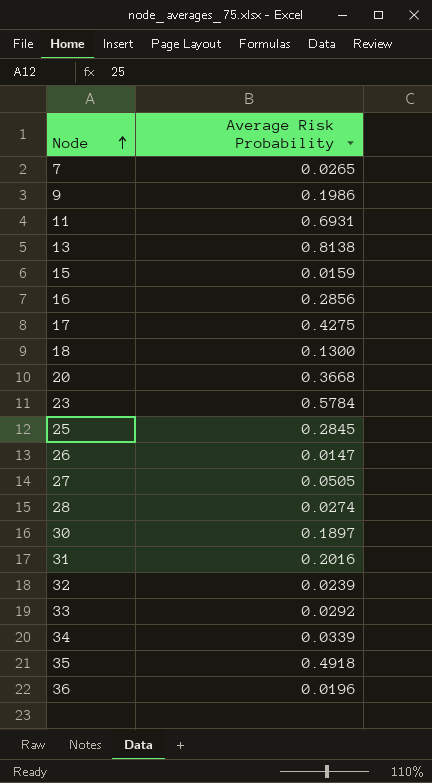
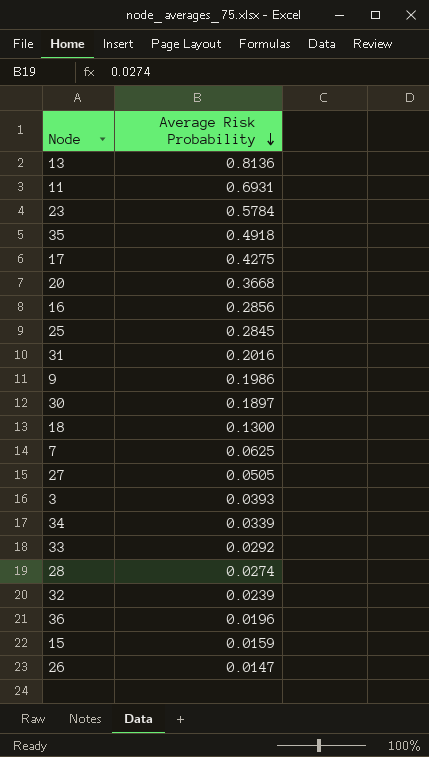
row order: Node ascending -> Average Risk Probability descending
13 | Average Risk Probability: 0.8138 -> 0.8136
7 | Average Risk Probability: 0.0265 -> 0.0625
row 3: none -> 0.0393

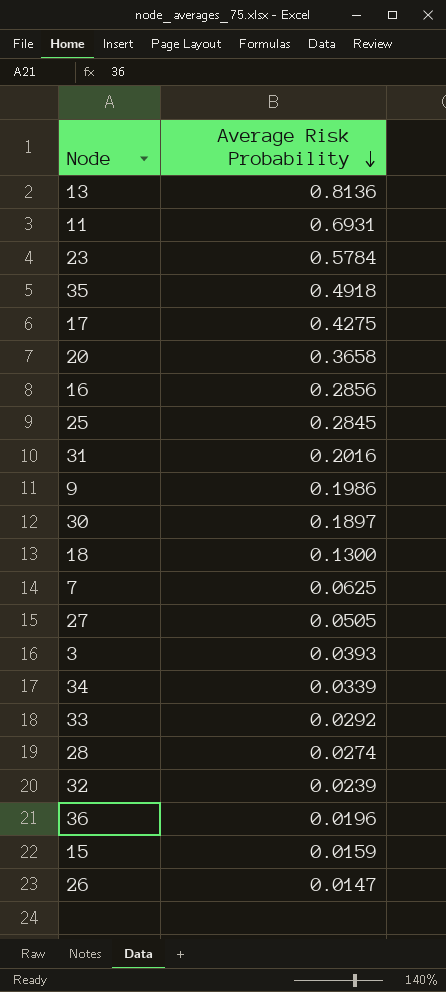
20 | Average Risk Probability: 0.3668 -> 0.3658

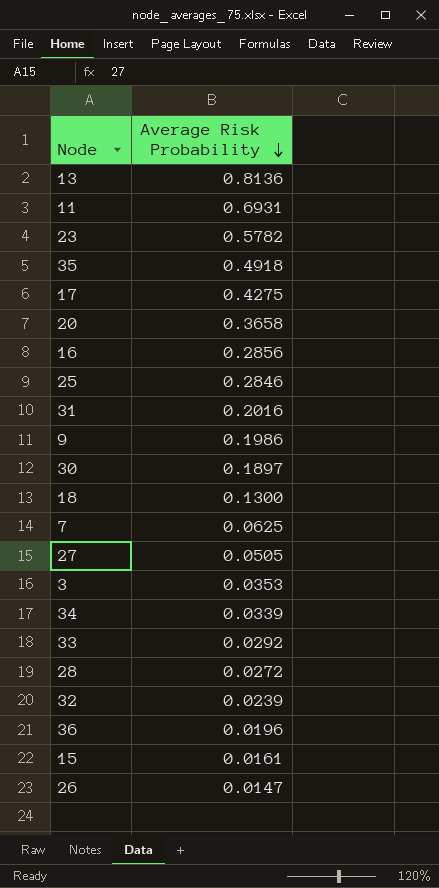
23 | Average Risk Probability: 0.5784 -> 0.5782
25 | Average Risk Probability: 0.2845 -> 0.2846
3 | Average Risk Probability: 0.0393 -> 0.0353
28 | Average Risk Probability: 0.0274 -> 0.0272
15 | Average Risk Probability: 0.0159 -> 0.0161

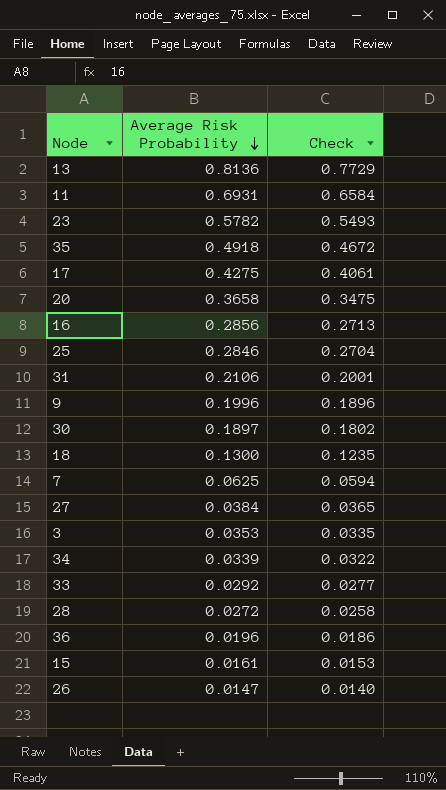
column Check | formula: none -> [Average Risk Probability] * 0.95
row 32: 0.0239 -> none
31 | Average Risk Probability: 0.2016 -> 0.2106
9 | Average Risk Probability: 0.1986 -> 0.1996
27 | Average Risk Probability: 0.0505 -> 0.0384

